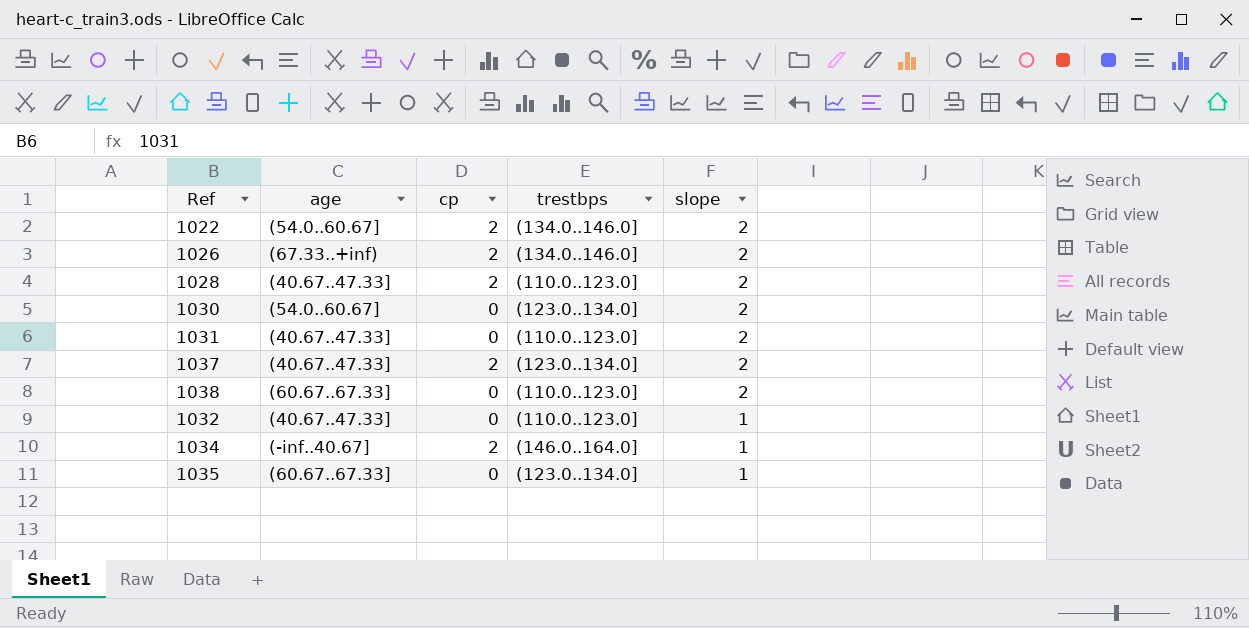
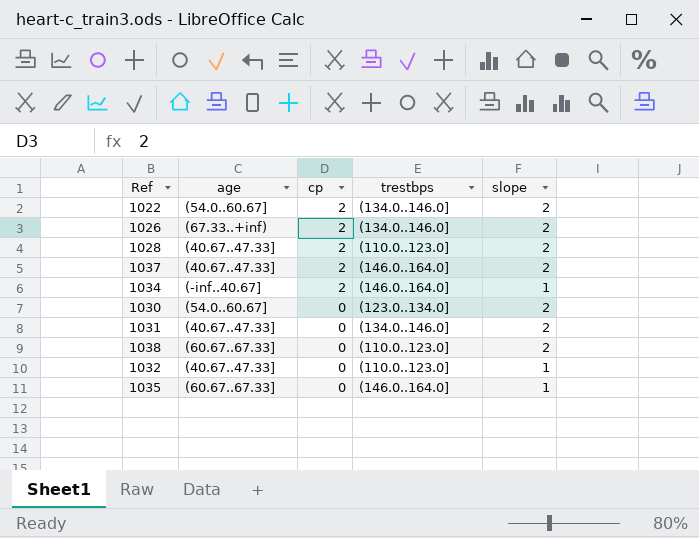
row order: slope descending -> cp descending
1037 | trestbps: (123.0..134.0] -> (146.0..164.0]
1031 | trestbps: (110.0..123.0] -> (134.0..146.0]
1035 | trestbps: (123.0..134.0] -> (146.0..164.0]

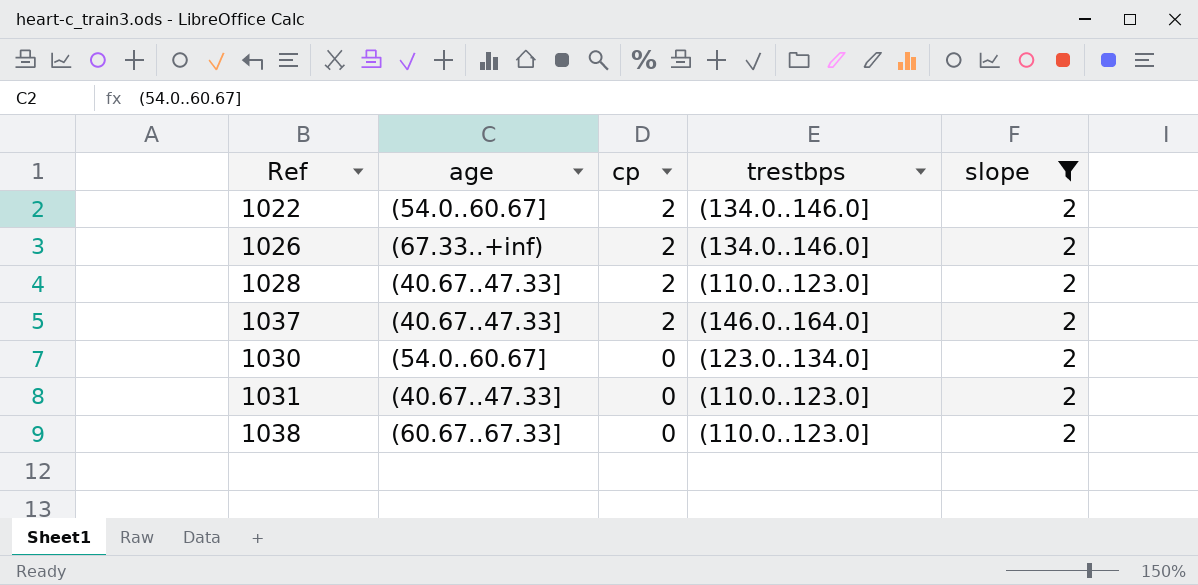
filter: none -> slope = 2
1031 | trestbps: (134.0..146.0] -> (110.0..123.0]

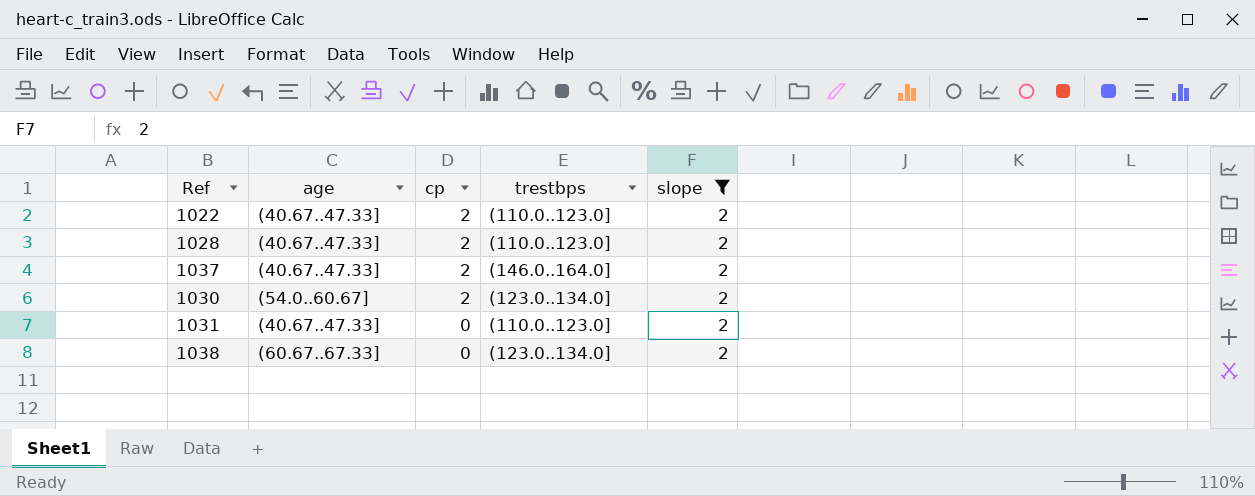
row 1026: (67.33..+inf) | 2 | (134.0..146.0] | 2 -> none
1022 | age: (54.0..60.67] -> (40.67..47.33]
1022 | trestbps: (134.0..146.0] -> (110.0..123.0]
1030 | cp: 0 -> 2
1038 | trestbps: (110.0..123.0] -> (123.0..134.0]

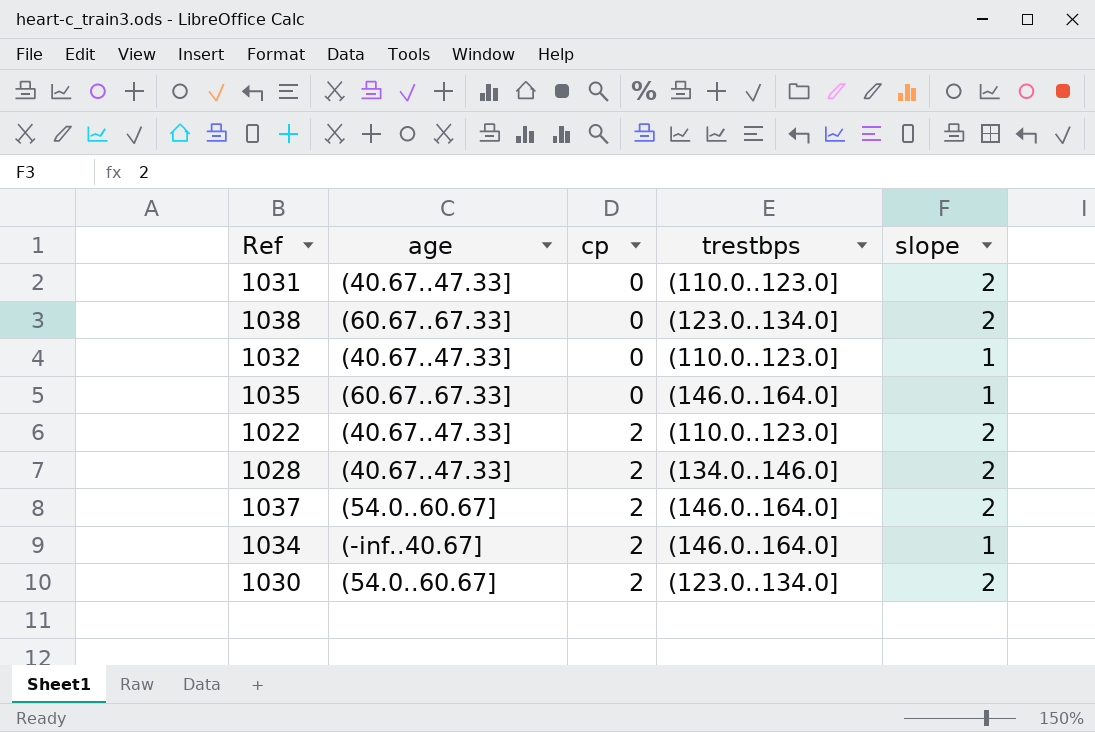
filter: slope = 2 -> none
row order: cp descending -> cp ascending
1028 | trestbps: (110.0..123.0] -> (134.0..146.0]
1037 | age: (40.67..47.33] -> (54.0..60.67]

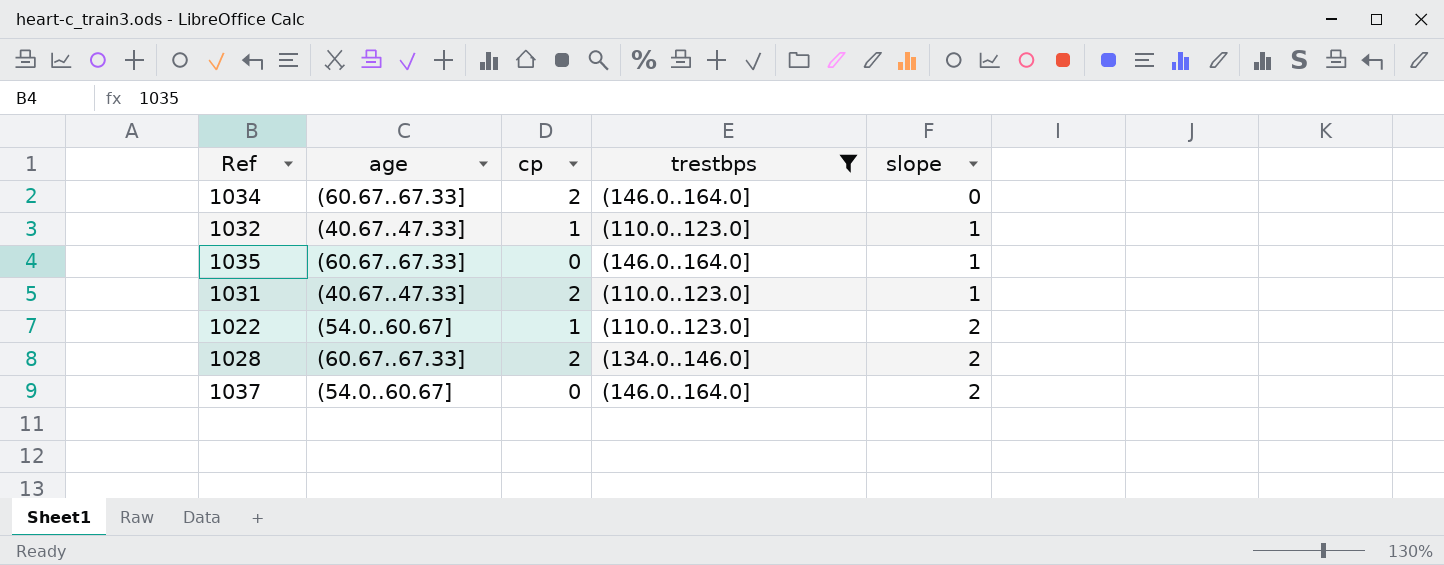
filter: none -> trestbps != (123.0..134.0]
row order: cp ascending -> slope ascending
1034 | age: (-inf..40.67] -> (60.67..67.33]
1034 | slope: 1 -> 0
1032 | cp: 0 -> 1
1031 | cp: 0 -> 2
1031 | slope: 2 -> 1
1022 | age: (40.67..47.33] -> (54.0..60.67]
1022 | cp: 2 -> 1
1028 | age: (40.67..47.33] -> (60.67..67.33]
1037 | cp: 2 -> 0

